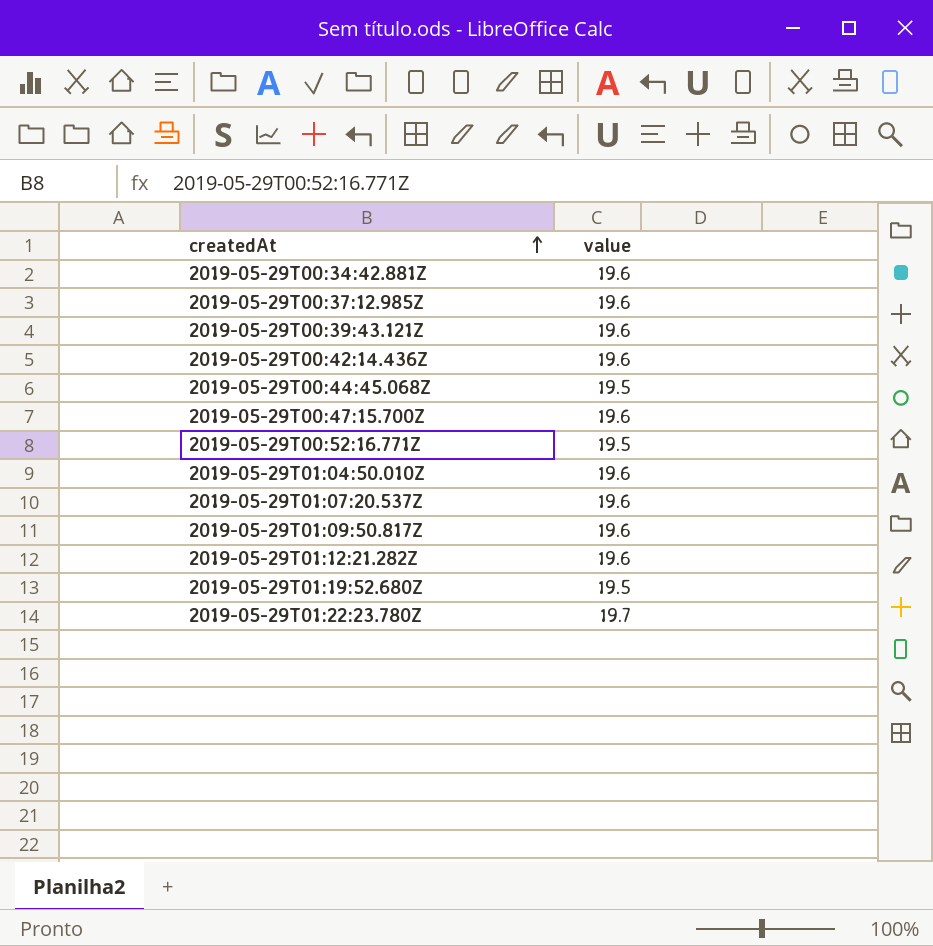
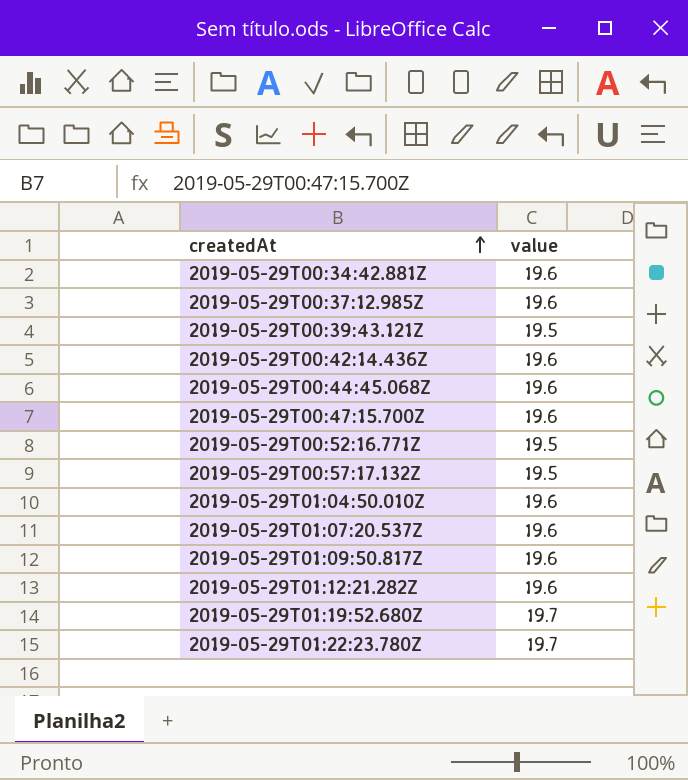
2019-05-29T00:39:43.121Z | value: 19.6 -> 19.5
2019-05-29T00:44:45.068Z | value: 19.5 -> 19.6
row 2019-05-29T00:57:17.132Z: none -> 19.5
2019-05-29T01:19:52.680Z | value: 19.5 -> 19.7

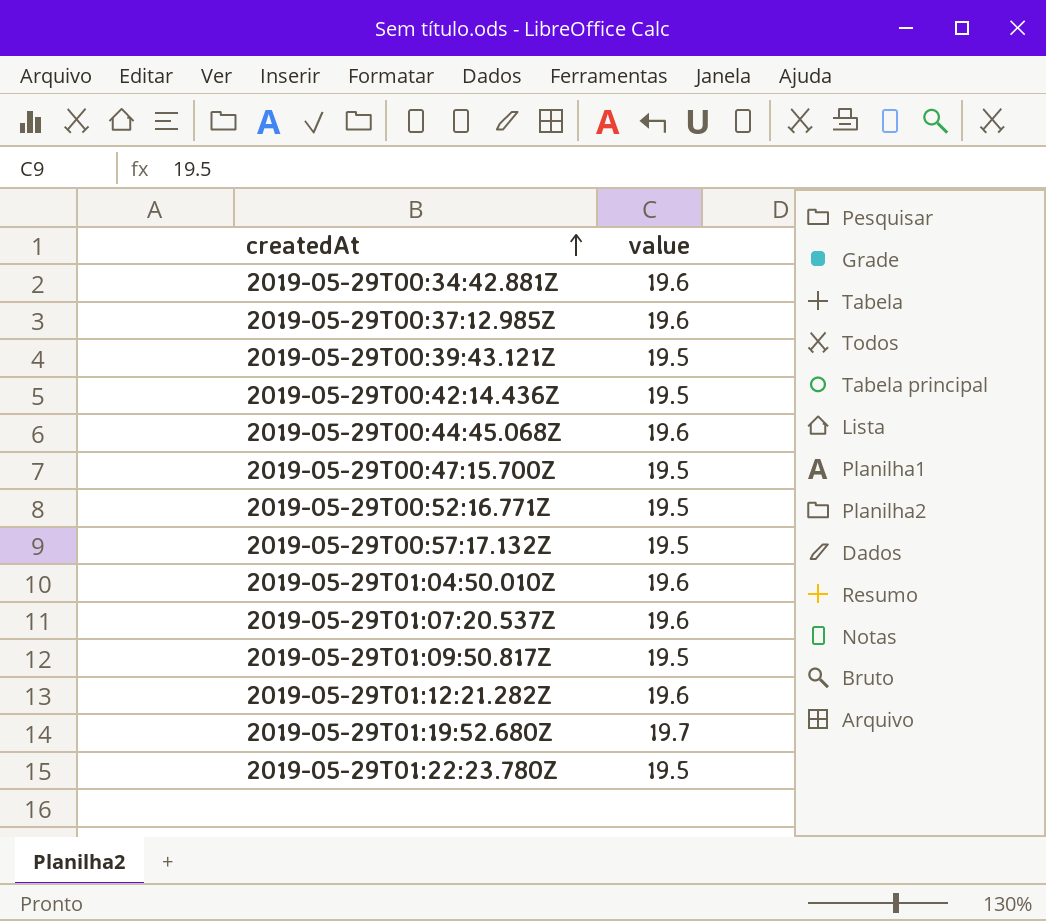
2019-05-29T00:42:14.436Z | value: 19.6 -> 19.5
2019-05-29T00:47:15.700Z | value: 19.6 -> 19.5
2019-05-29T01:09:50.817Z | value: 19.6 -> 19.5
2019-05-29T01:22:23.780Z | value: 19.7 -> 19.5

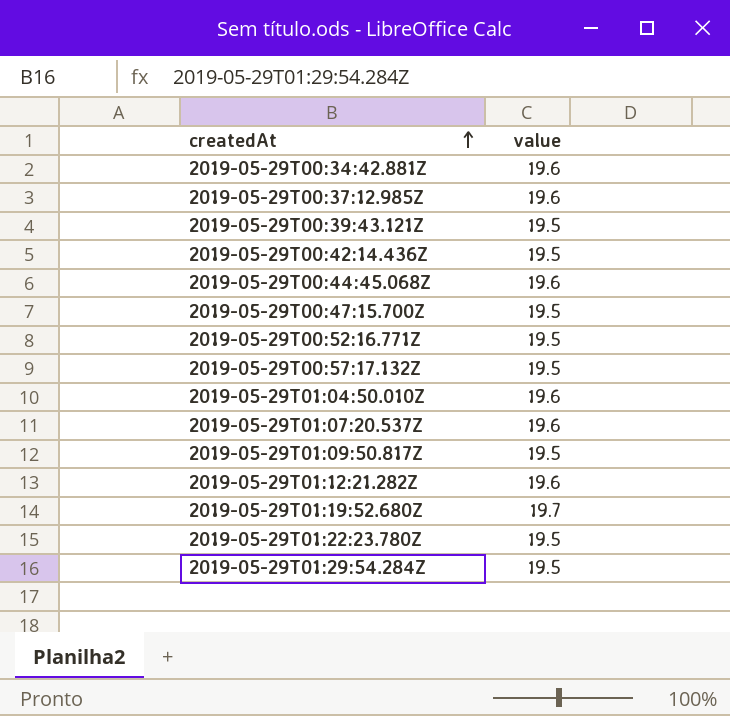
row 2019-05-29T01:29:54.284Z: none -> 19.5

